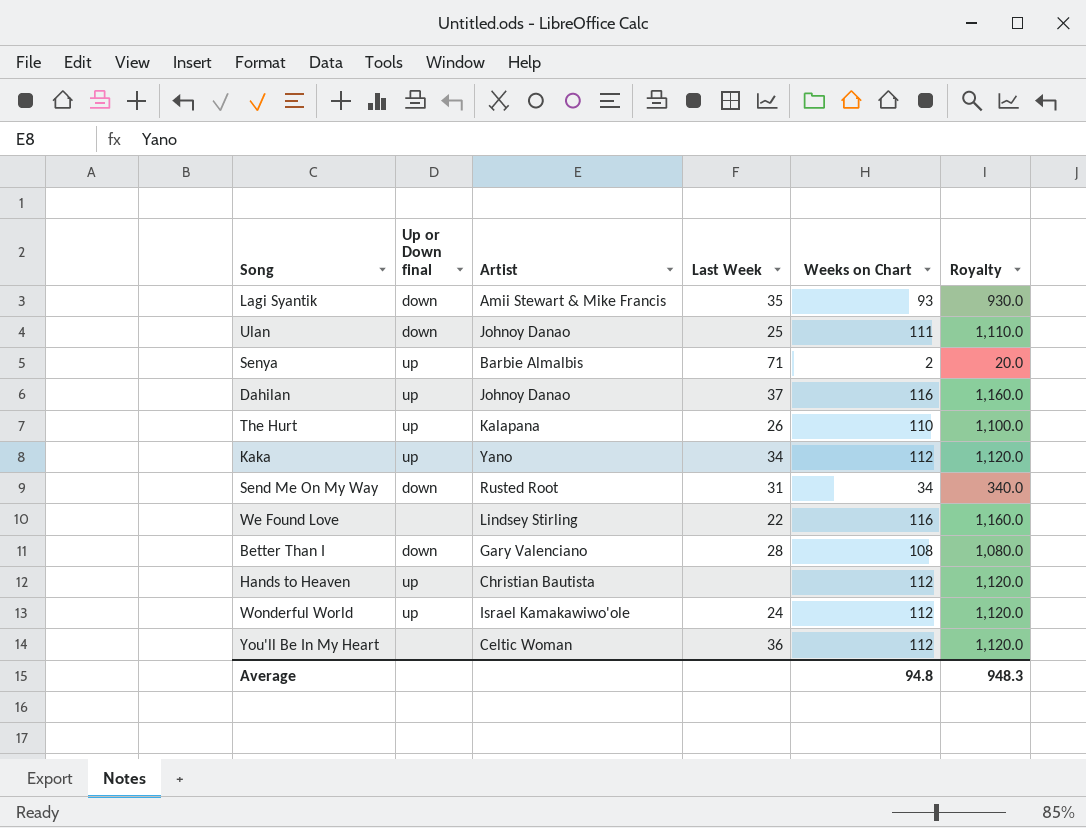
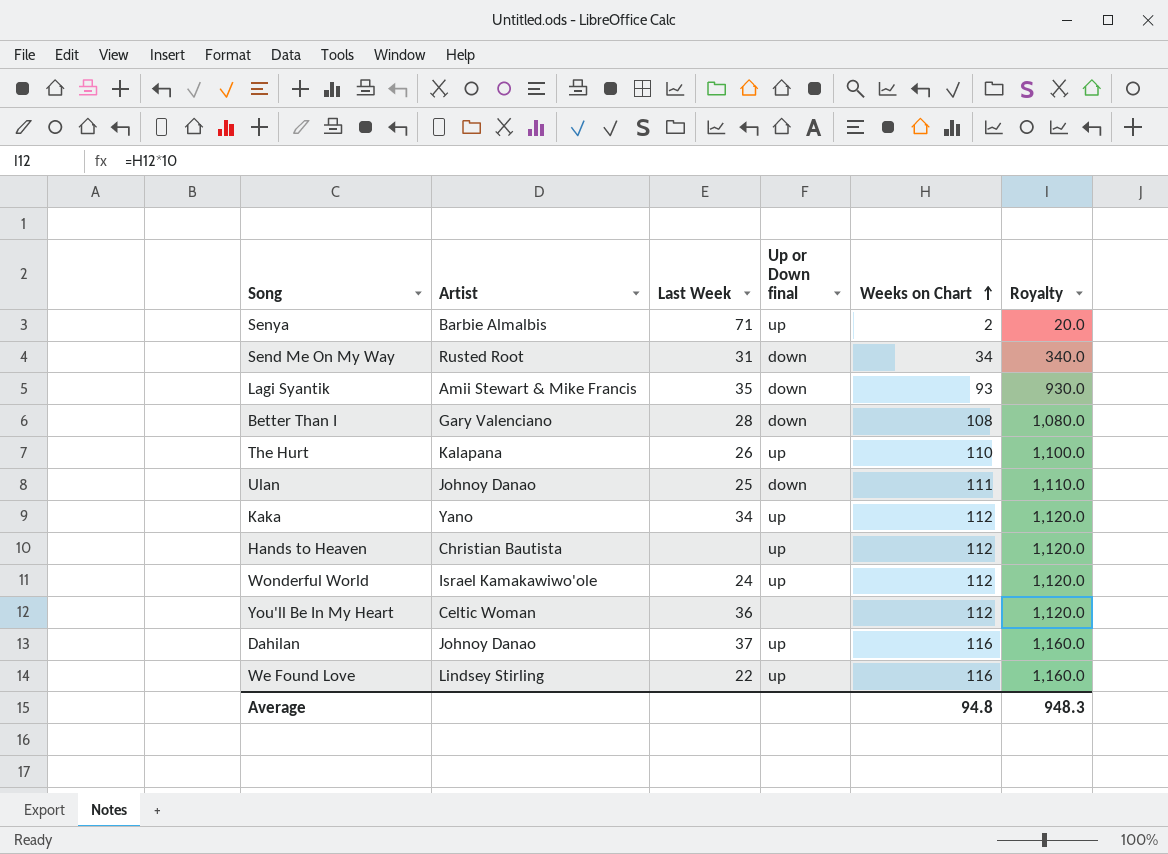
row order: none -> Weeks on Chart ascending
column Up or Down final | position: 2 -> 4
We Found Love | Up or Down final: none -> up

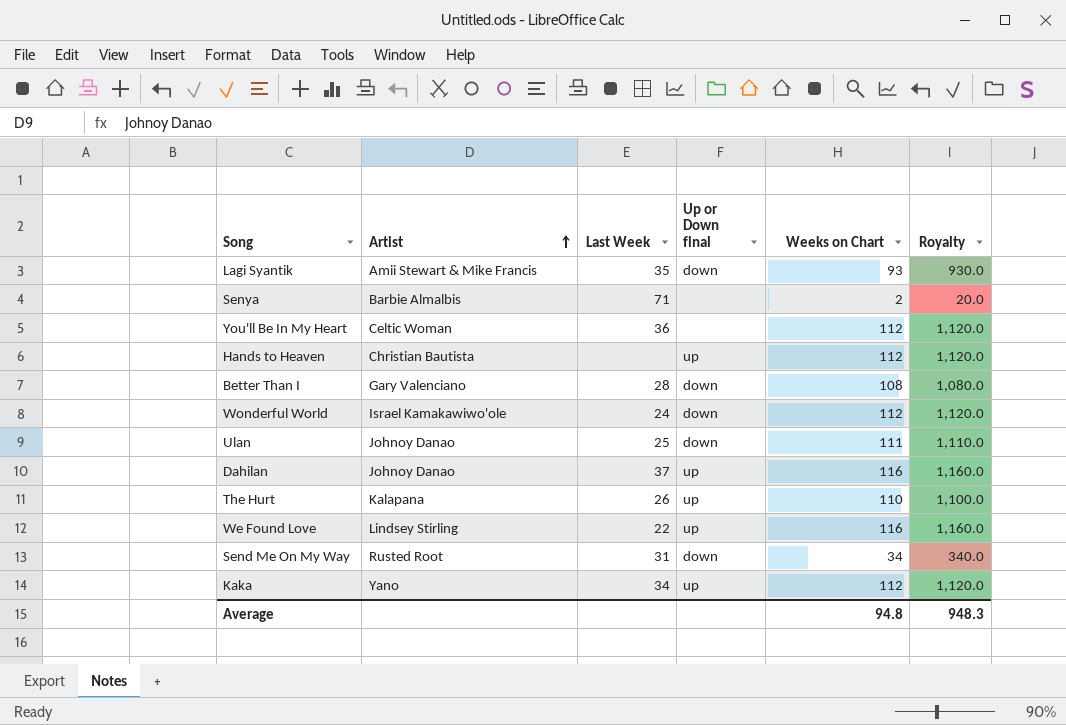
row order: Weeks on Chart ascending -> Artist ascending
Senya | Up or Down final: up -> none
Wonderful World | Up or Down final: up -> down

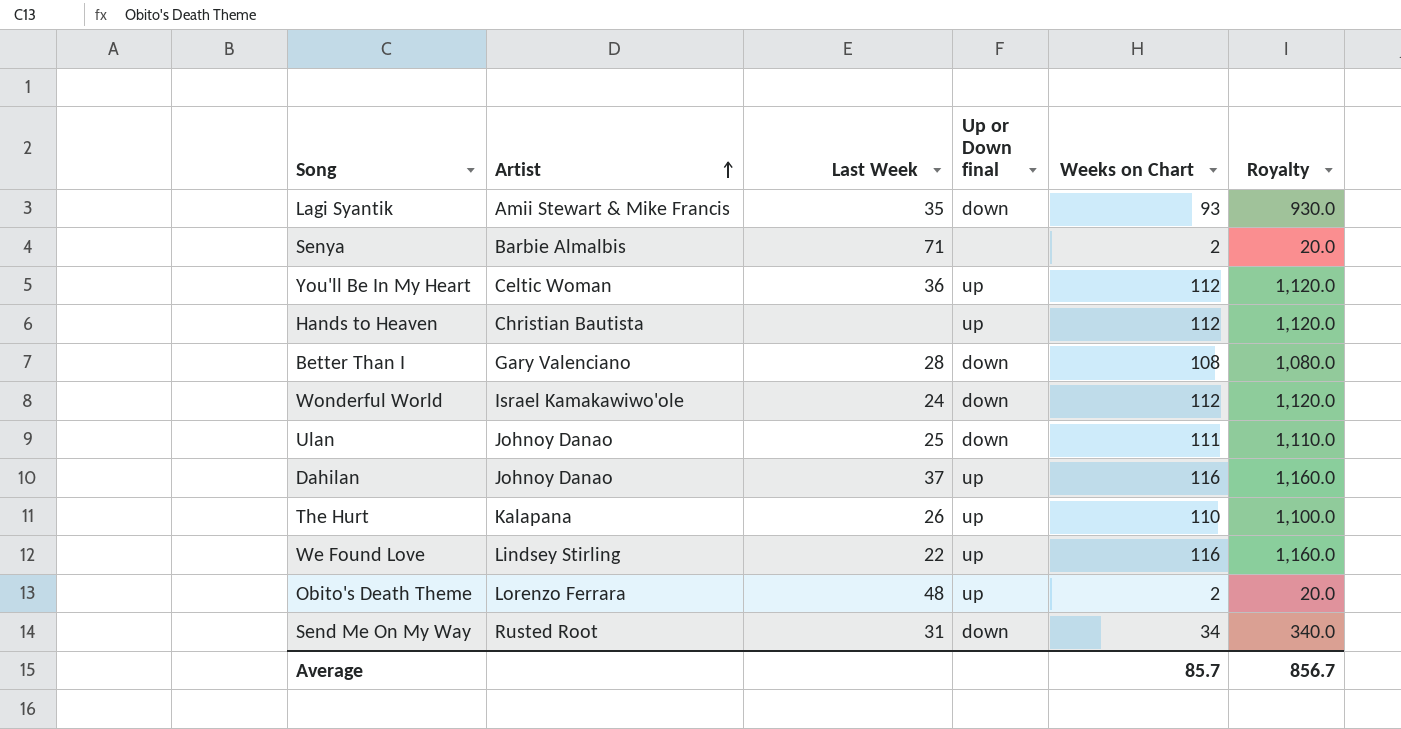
row Kaka: Yano | 34 | up | 112 | 1,120.0 -> none
You'll Be In My Heart | Up or Down final: none -> up
row Obito's Death Theme: none -> Lorenzo Ferrara | 48 | up | 2 | 20.0
Average | Weeks on Chart: 94.8 -> 85.7
Average | Royalty: 948.3 -> 856.7

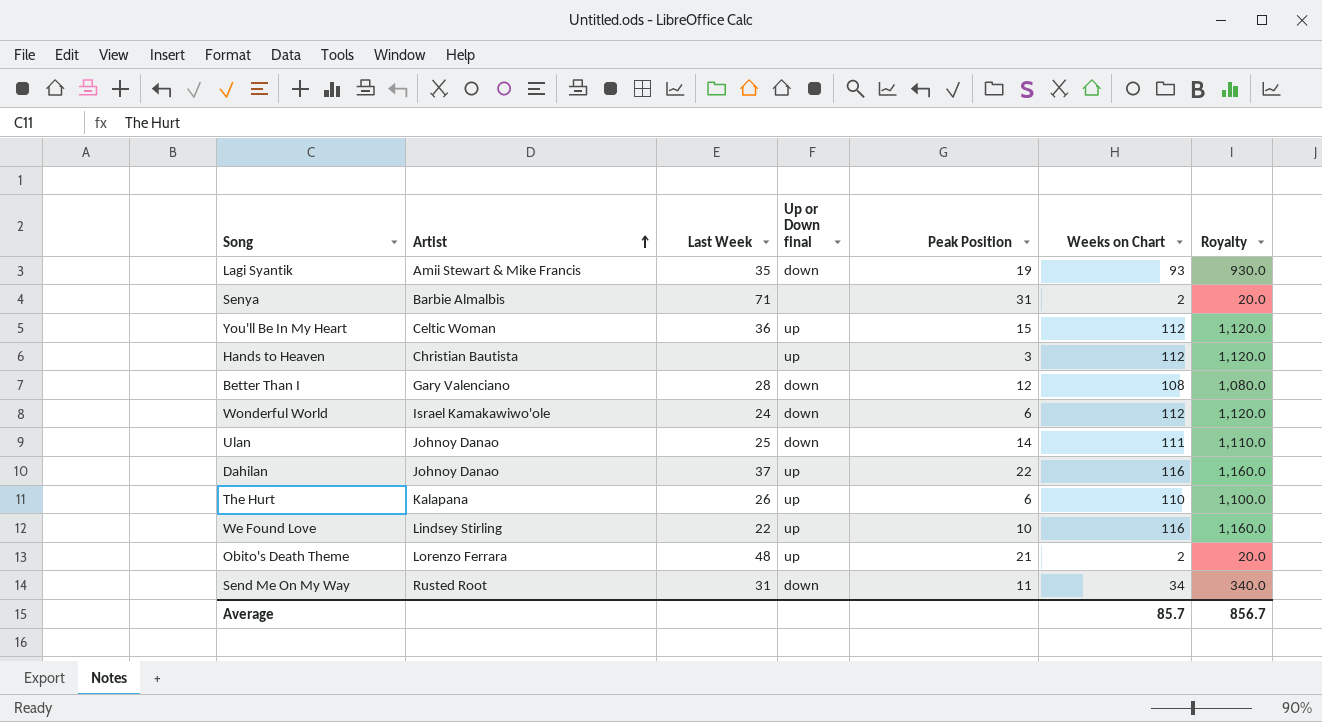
column Peak Position | position: none -> 5

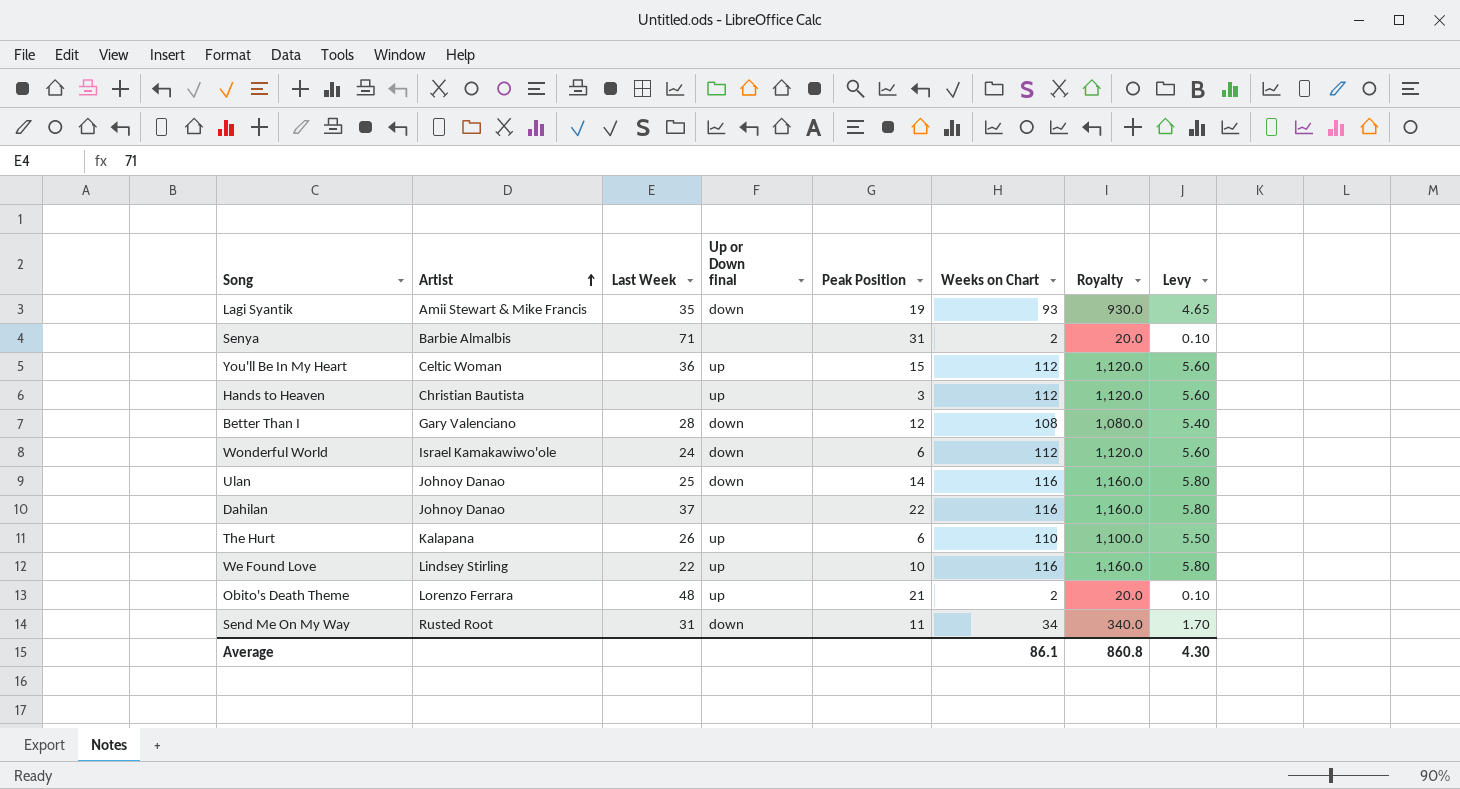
column Levy | formula: none -> [Weeks on Chart] * 0.05
Ulan | Weeks on Chart: 111 -> 116
Ulan | Royalty: 1,110.0 -> 1,160.0
Dahilan | Up or Down final: up -> none
Average | Weeks on Chart: 85.7 -> 86.1
Average | Royalty: 856.7 -> 860.8

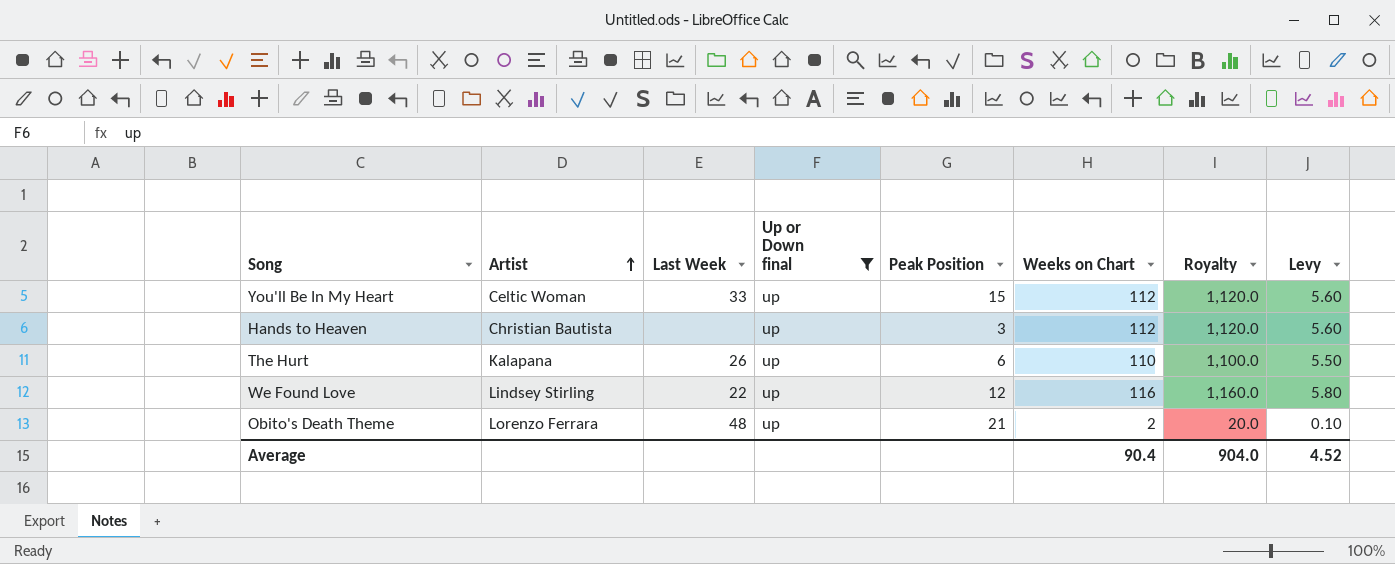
filter: none -> Up or Down final = up
You'll Be In My Heart | Last Week: 36 -> 33
We Found Love | Peak Position: 10 -> 12
Average | Weeks on Chart: 86.1 -> 90.4
Average | Royalty: 860.8 -> 904.0
Average | Levy: 4.30 -> 4.52

